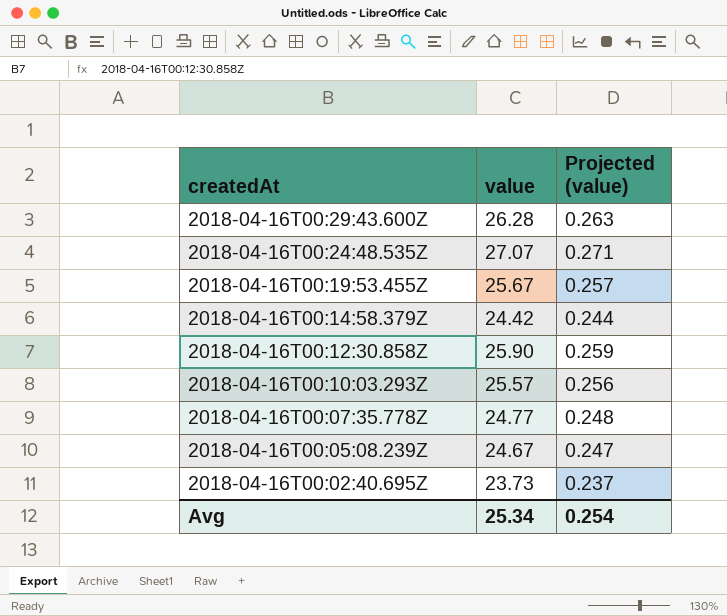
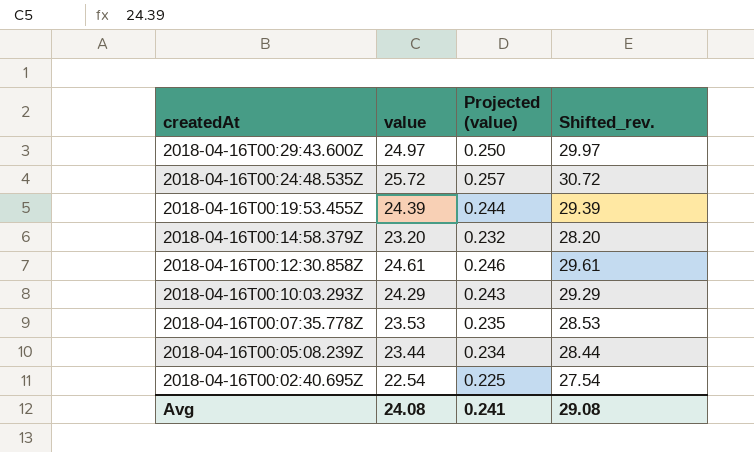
column Shifted_rev. | formula: none -> [value] + 5
2018-04-16T00:29:43.600Z | value: 26.28 -> 24.97
2018-04-16T00:29:43.600Z | Projected (value): 0.263 -> 0.250
2018-04-16T00:24:48.535Z | value: 27.07 -> 25.72
2018-04-16T00:24:48.535Z | Projected (value): 0.271 -> 0.257
2018-04-16T00:19:53.455Z | value: 25.67 -> 24.39
2018-04-16T00:19:53.455Z | Projected (value): 0.257 -> 0.244
2018-04-16T00:14:58.379Z | value: 24.42 -> 23.20
2018-04-16T00:14:58.379Z | Projected (value): 0.244 -> 0.232
2018-04-16T00:12:30.858Z | value: 25.90 -> 24.61
2018-04-16T00:12:30.858Z | Projected (value): 0.259 -> 0.246
2018-04-16T00:10:03.293Z | value: 25.57 -> 24.29
2018-04-16T00:10:03.293Z | Projected (value): 0.256 -> 0.243
2018-04-16T00:07:35.778Z | value: 24.77 -> 23.53
2018-04-16T00:07:35.778Z | Projected (value): 0.248 -> 0.235
2018-04-16T00:05:08.239Z | value: 24.67 -> 23.44
2018-04-16T00:05:08.239Z | Projected (value): 0.247 -> 0.234
2018-04-16T00:02:40.695Z | value: 23.73 -> 22.54
2018-04-16T00:02:40.695Z | Projected (value): 0.237 -> 0.225
Avg | value: 25.34 -> 24.08
Avg | Projected (value): 0.254 -> 0.241

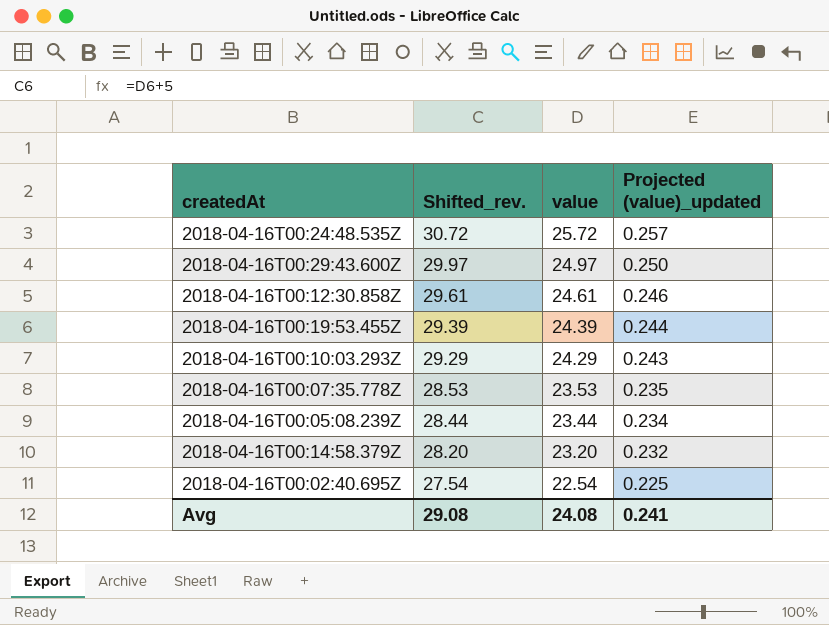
row order: createdAt descending -> Shifted_rev. descending
column Shifted_rev. | position: 4 -> 2
column name: Projected (value) -> Projected (value)_updated

